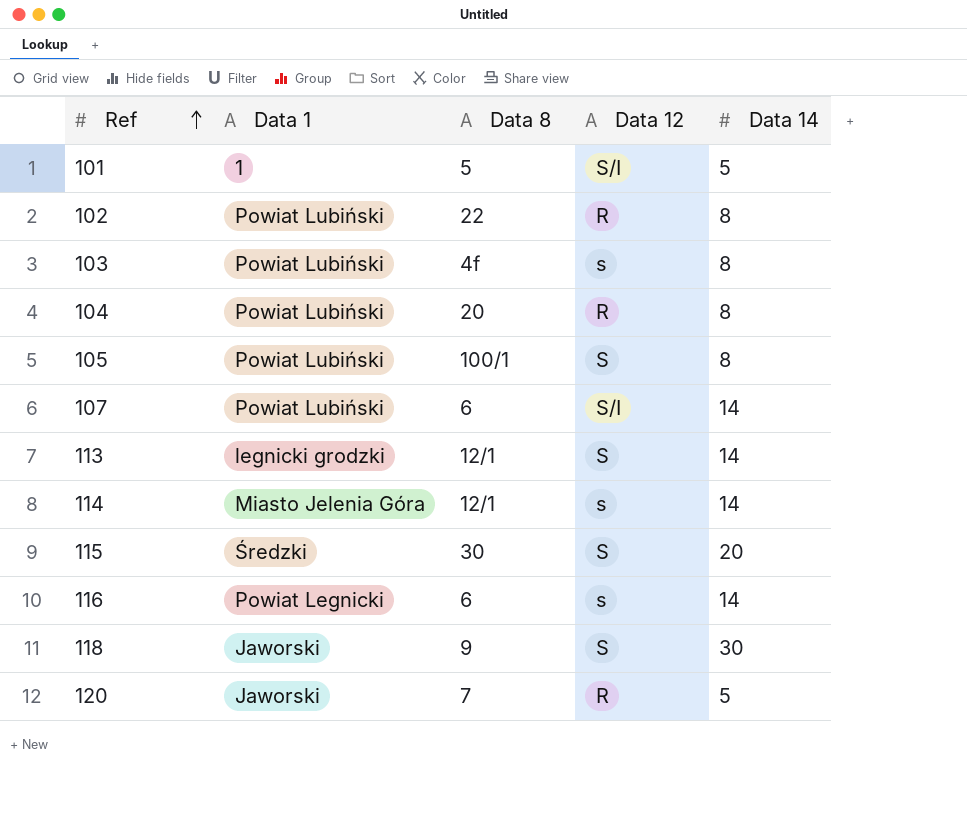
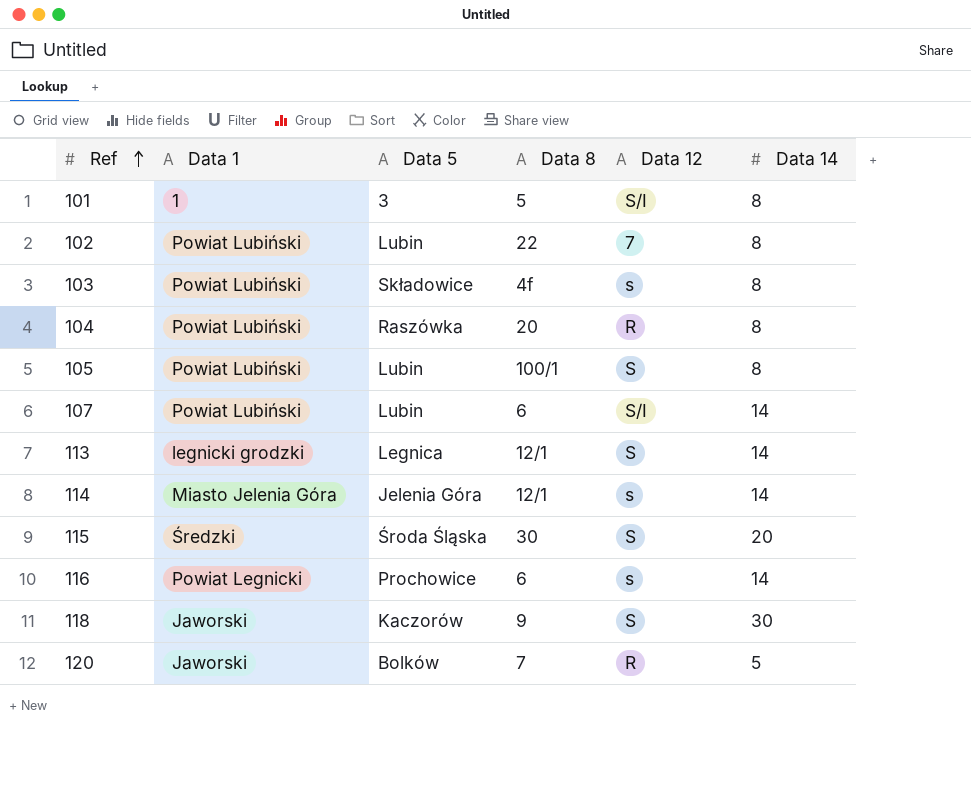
column Data 5 | position: none -> 3
101 | Data 14: 5 -> 8
102 | Data 12: R -> 7

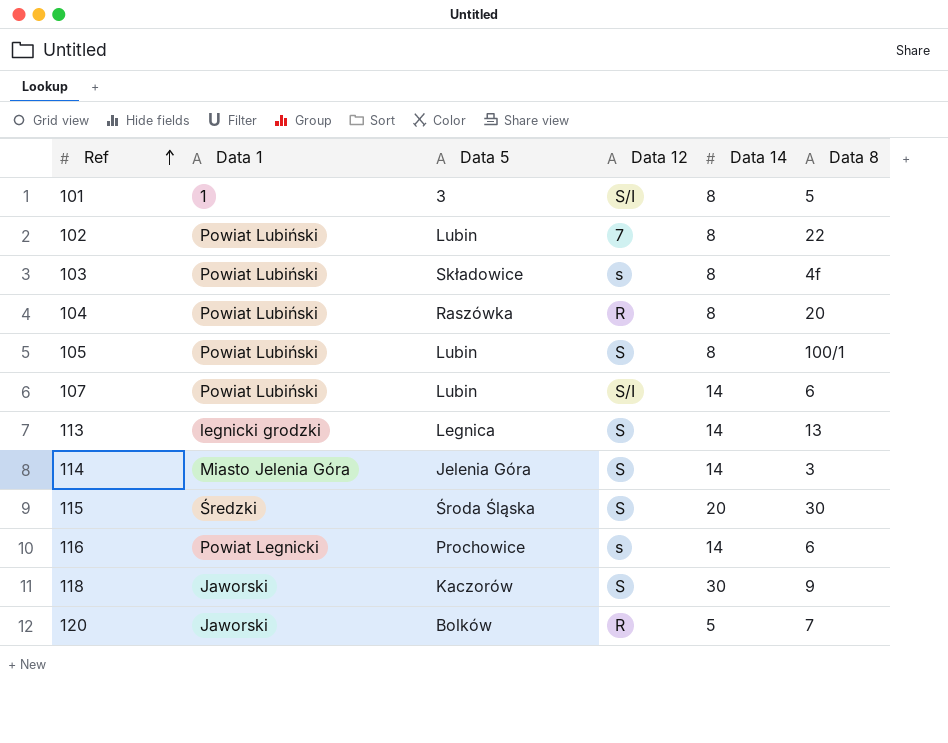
column Data 8 | position: 4 -> 6
113 | Data 8: 12/1 -> 13
114 | Data 12: s -> S
114 | Data 8: 12/1 -> 3

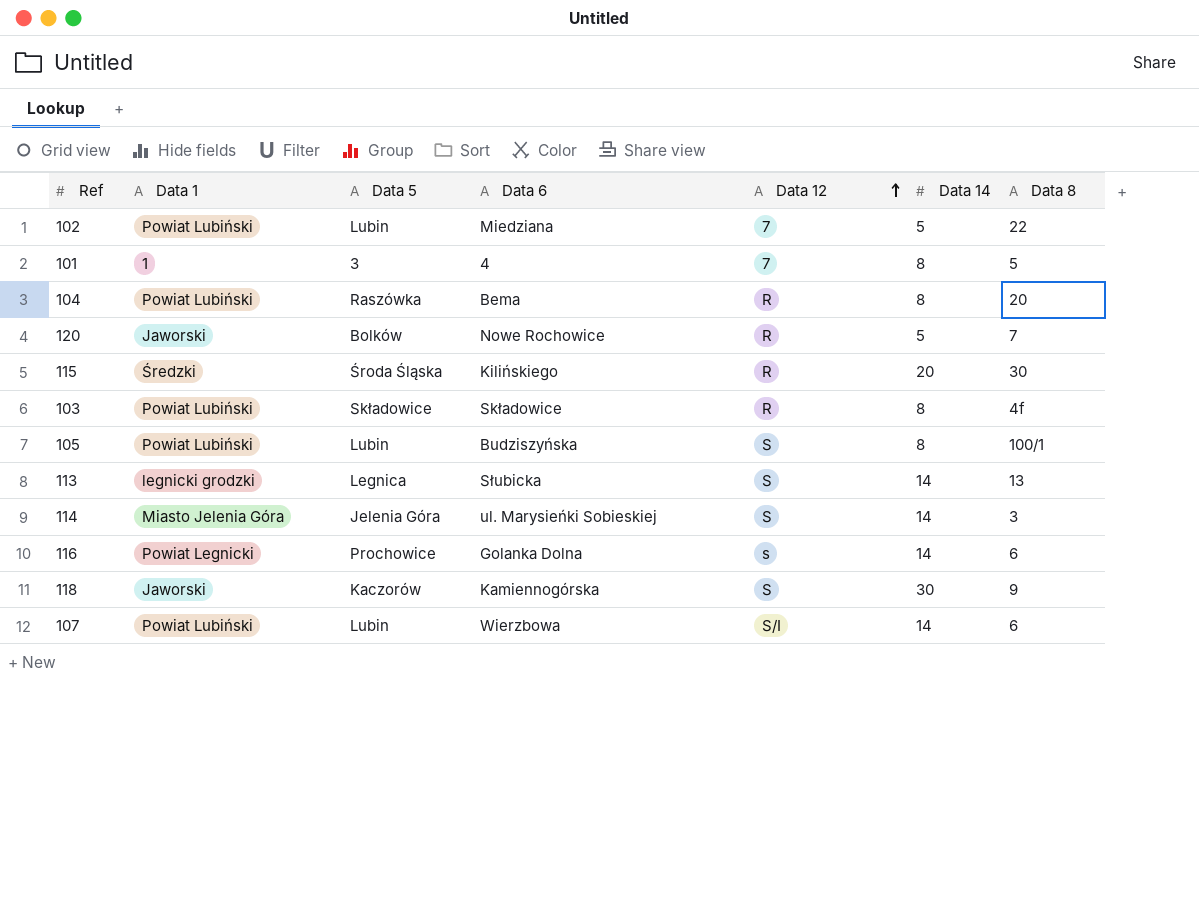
row order: Ref ascending -> Data 12 ascending
column Data 6 | position: none -> 4
102 | Data 14: 8 -> 5
101 | Data 12: S/I -> 7
115 | Data 12: S -> R
103 | Data 12: s -> R

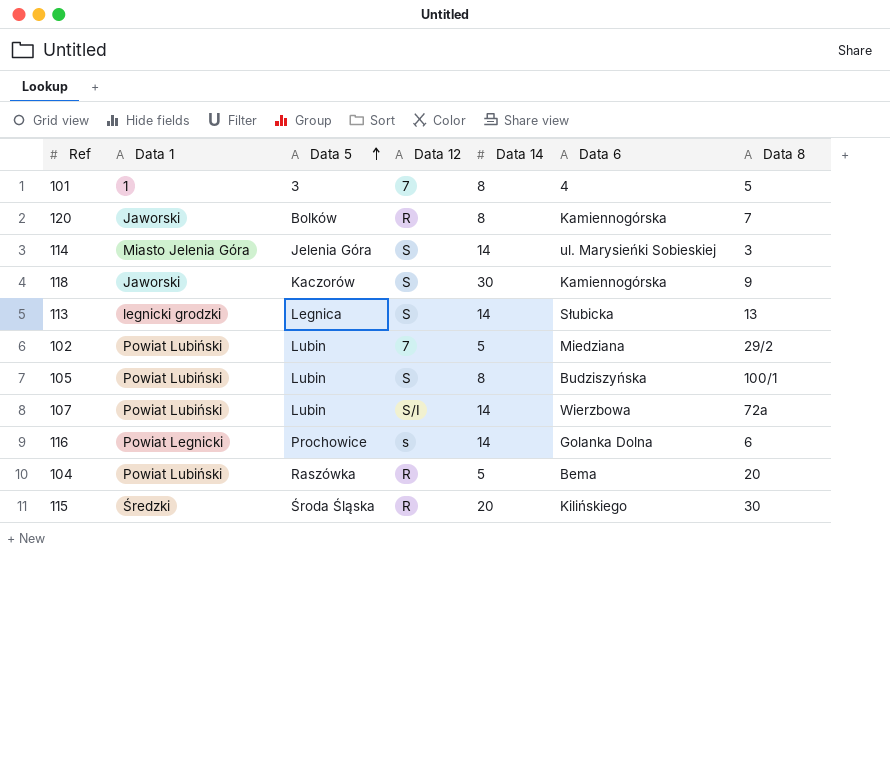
row order: Data 12 ascending -> Data 5 ascending
column Data 6 | position: 4 -> 6
row 103: Powiat Lubiński | Składowice | Składowice | R | 8 | 4f -> none
120 | Data 14: 5 -> 8
120 | Data 6: Nowe Rochowice -> Kamiennogórska
102 | Data 8: 22 -> 29/2
107 | Data 8: 6 -> 72a
104 | Data 14: 8 -> 5

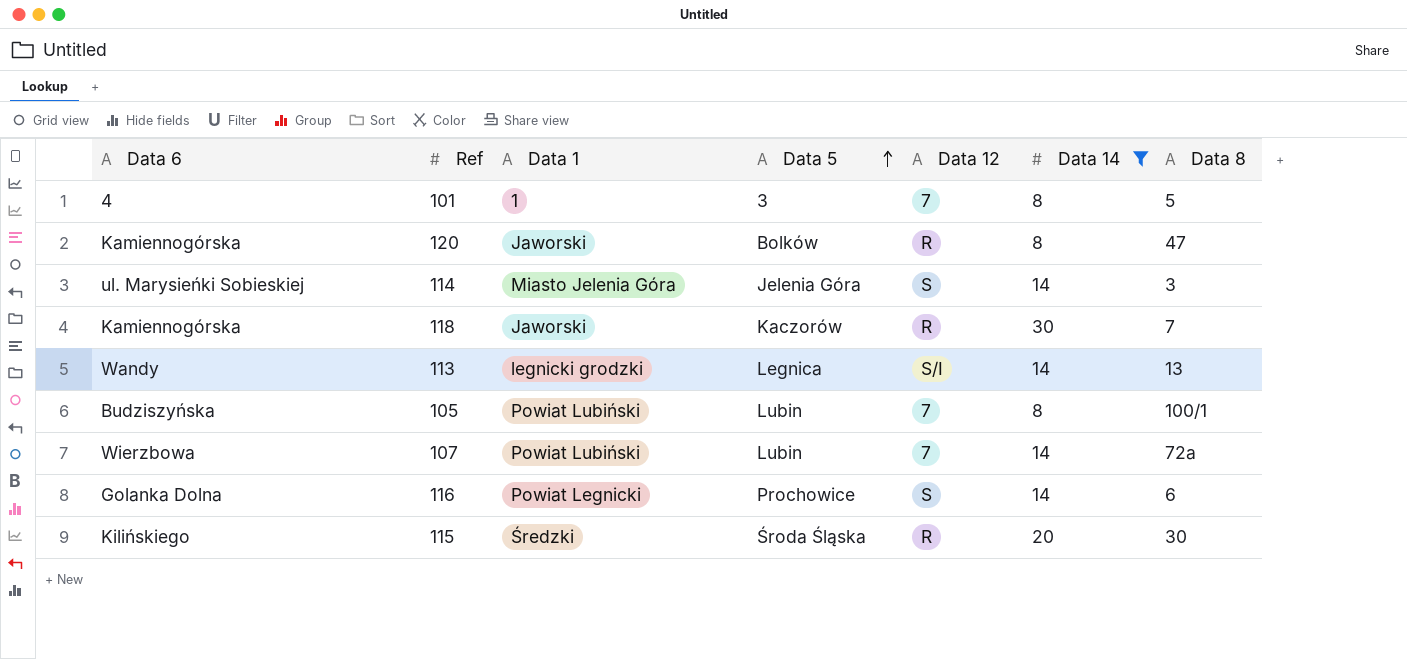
filter: none -> Data 14 != 5
column Data 6 | position: 6 -> 1
120 | Data 8: 7 -> 47
118 | Data 12: S -> R
118 | Data 8: 9 -> 7
113 | Data 6: Słubicka -> Wandy
113 | Data 12: S -> S/I
105 | Data 12: S -> 7
107 | Data 12: S/I -> 7
116 | Data 12: s -> S

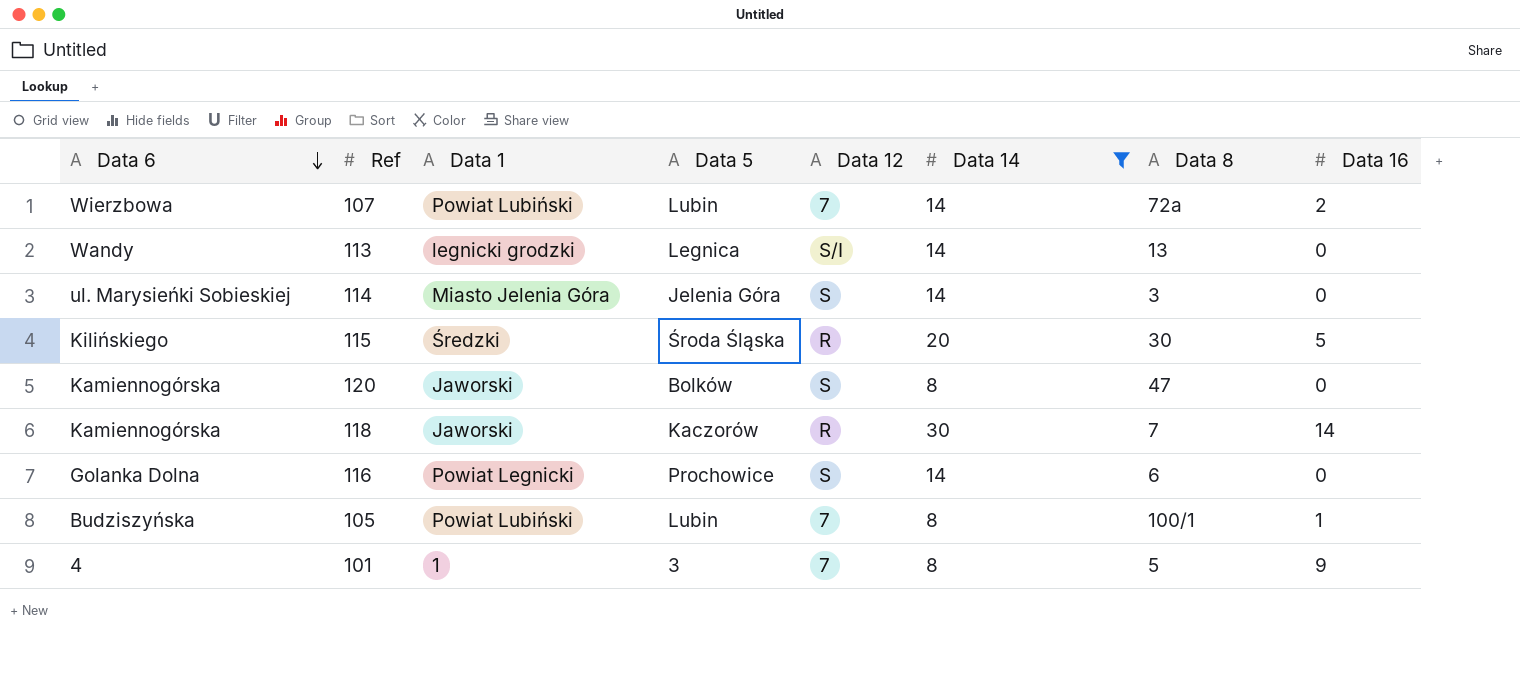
row order: Data 5 ascending -> Data 6 descending
column Data 16 | position: none -> 8
120 | Data 12: R -> S

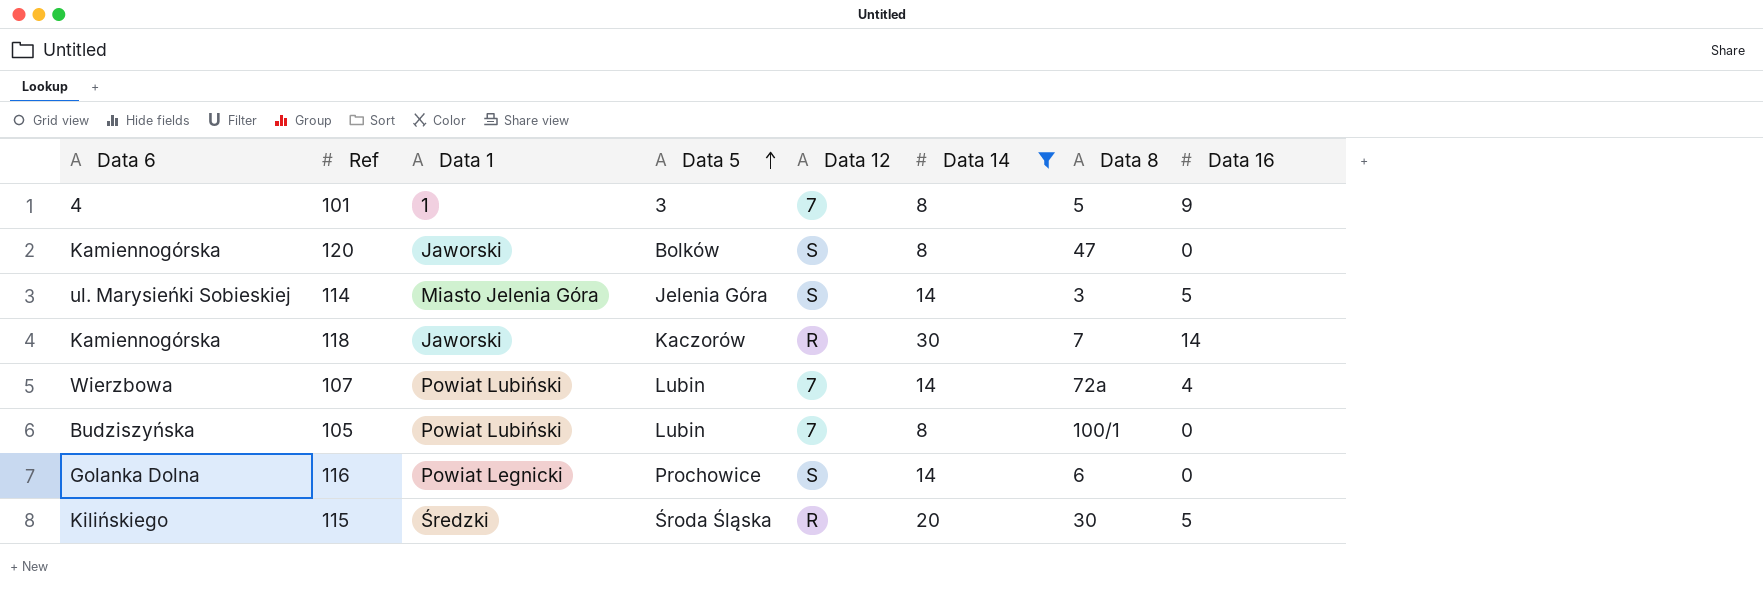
row order: Data 6 descending -> Data 5 ascending
row 113: Wandy | legnicki grodzki | Legnica | S/I | 14 | 13 | 0 -> none
114 | Data 16: 0 -> 5
107 | Data 16: 2 -> 4
105 | Data 16: 1 -> 0

